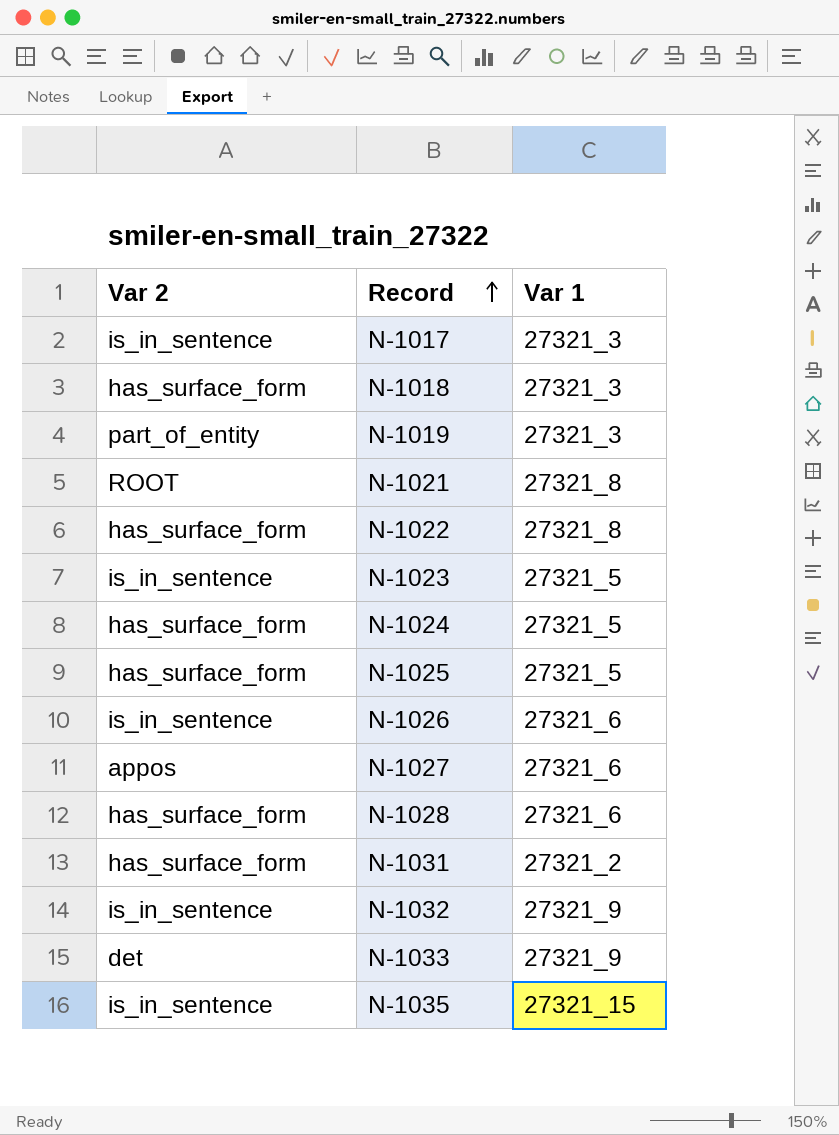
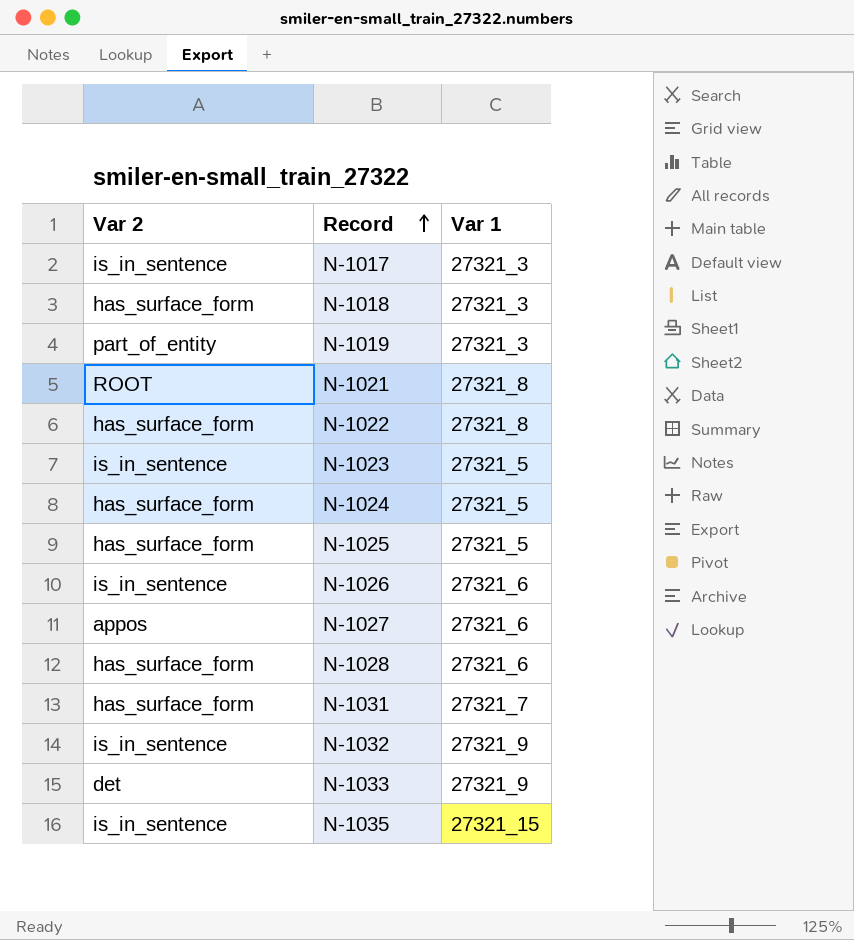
N-1031 | Var 1: 27321_2 -> 27321_7

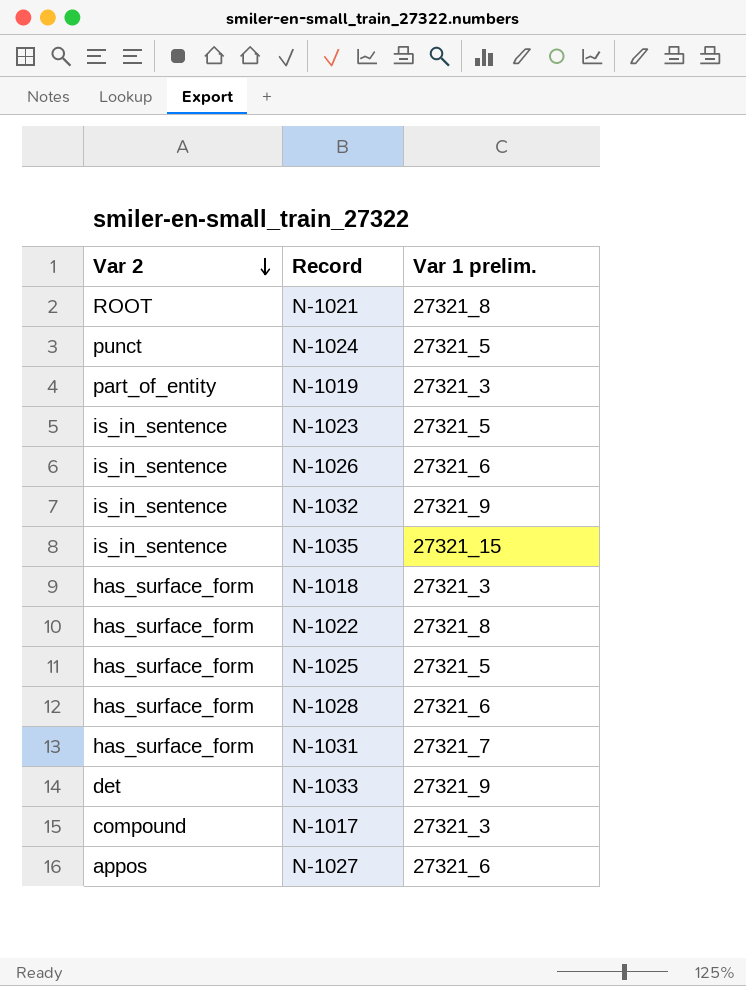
row order: Record ascending -> Var 2 descending
column name: Var 1 -> Var 1 prelim.
N-1024 | Var 2: has_surface_form -> punct
N-1017 | Var 2: is_in_sentence -> compound

